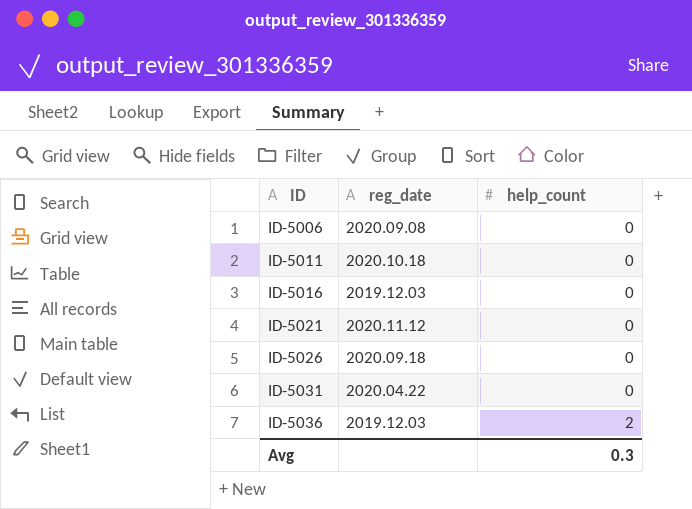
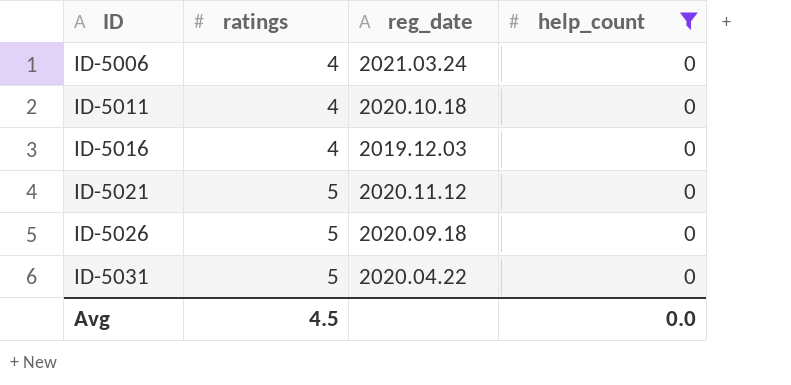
filter: none -> help_count = 0
column ratings | position: none -> 2
ID-5006 | reg_date: 2020.09.08 -> 2021.03.24
Avg | help_count: 0.3 -> 0.0

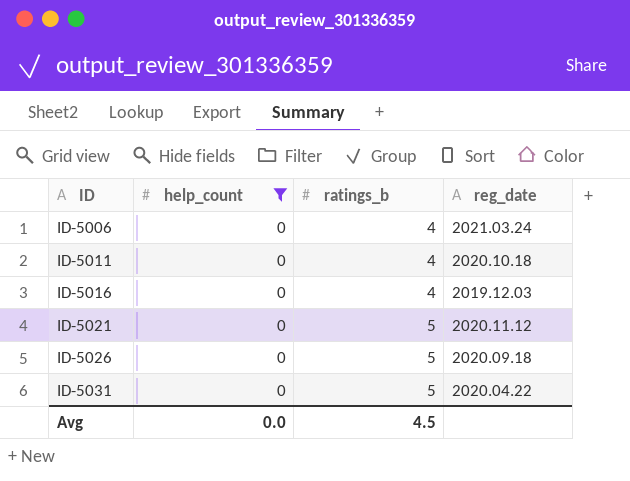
column help_count | position: 4 -> 2
column name: ratings -> ratings_b

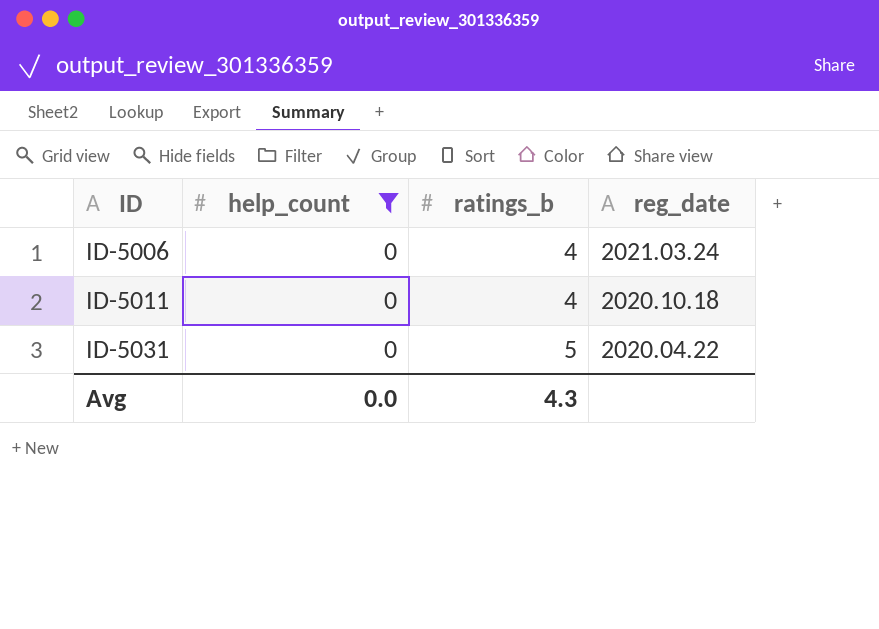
row ID-5016: 0 | 4 | 2019.12.03 -> none
row ID-5021: 0 | 5 | 2020.11.12 -> none
row ID-5026: 0 | 5 | 2020.09.18 -> none
Avg | ratings_b: 4.5 -> 4.3

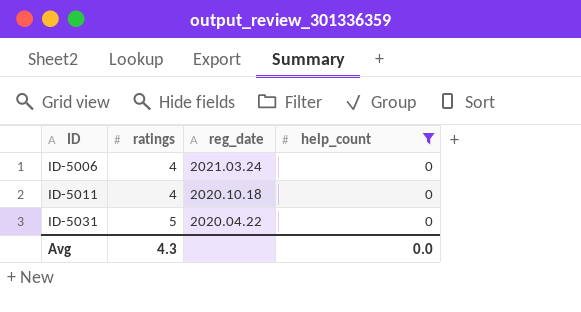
column name: ratings_b -> ratings
column help_count | position: 2 -> 4

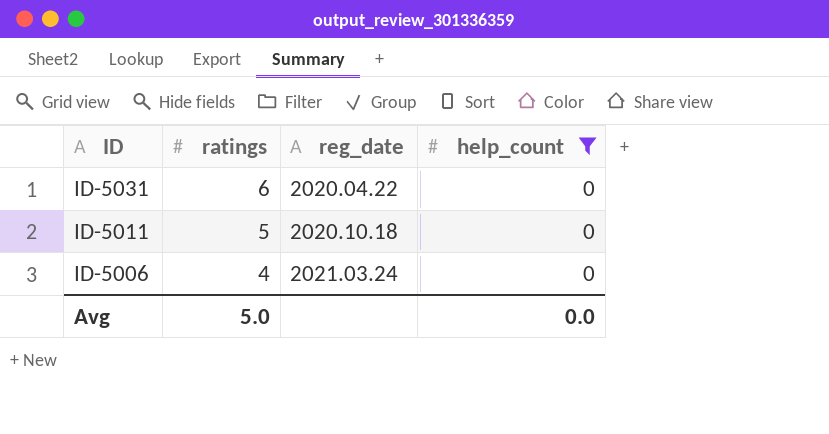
row order: ID ascending -> ID descending
ID-5031 | ratings: 5 -> 6
ID-5011 | ratings: 4 -> 5
Avg | ratings: 4.3 -> 5.0

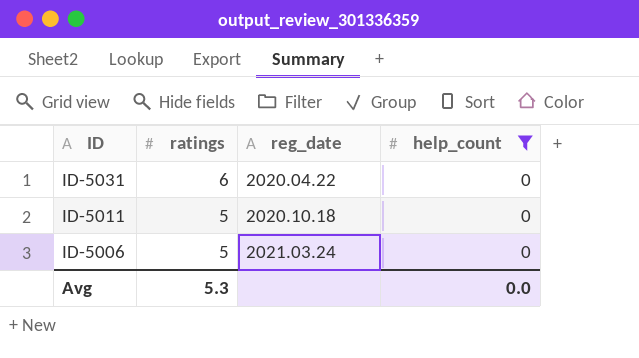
ID-5006 | ratings: 4 -> 5
Avg | ratings: 5.0 -> 5.3

